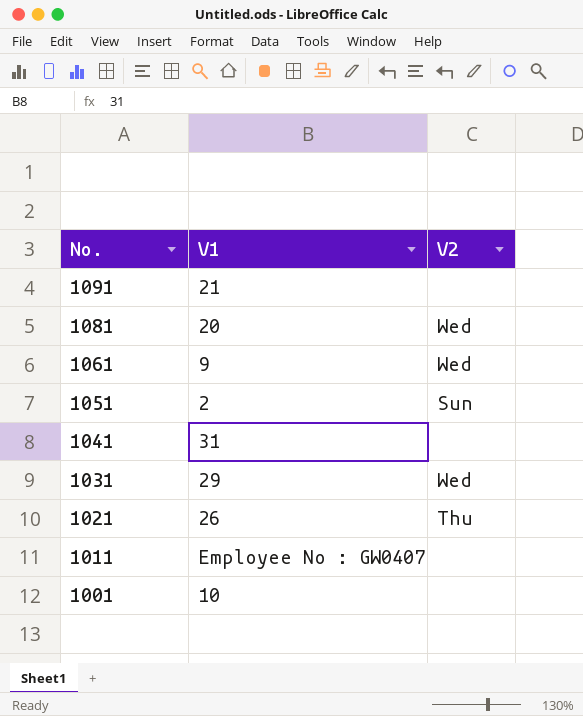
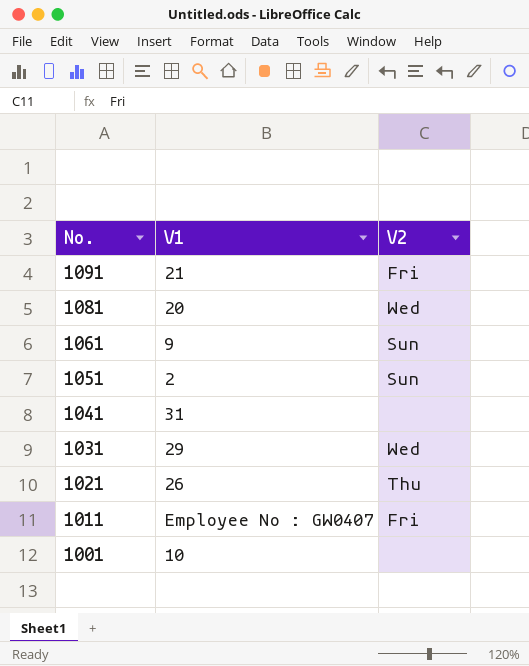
1091 | V2: none -> Fri
1061 | V2: Wed -> Sun
1011 | V2: none -> Fri

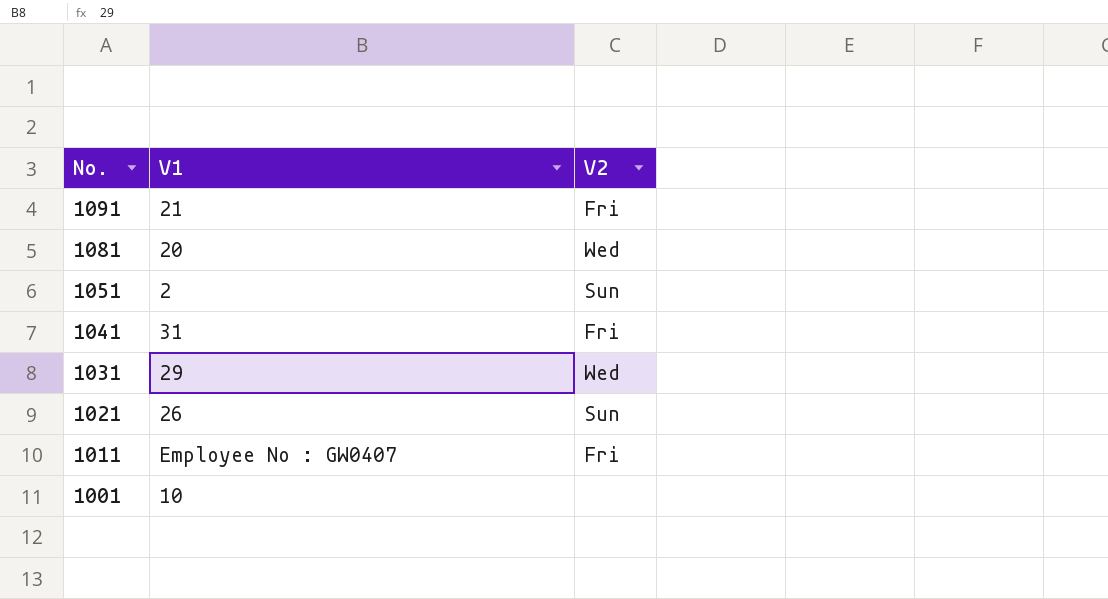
row 1061: 9 | Sun -> none
1041 | V2: none -> Fri
1021 | V2: Thu -> Sun

